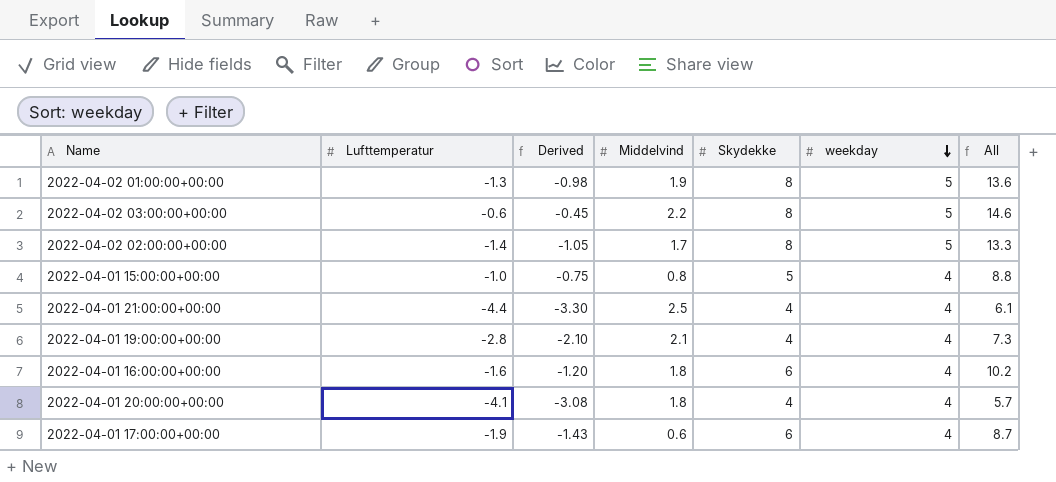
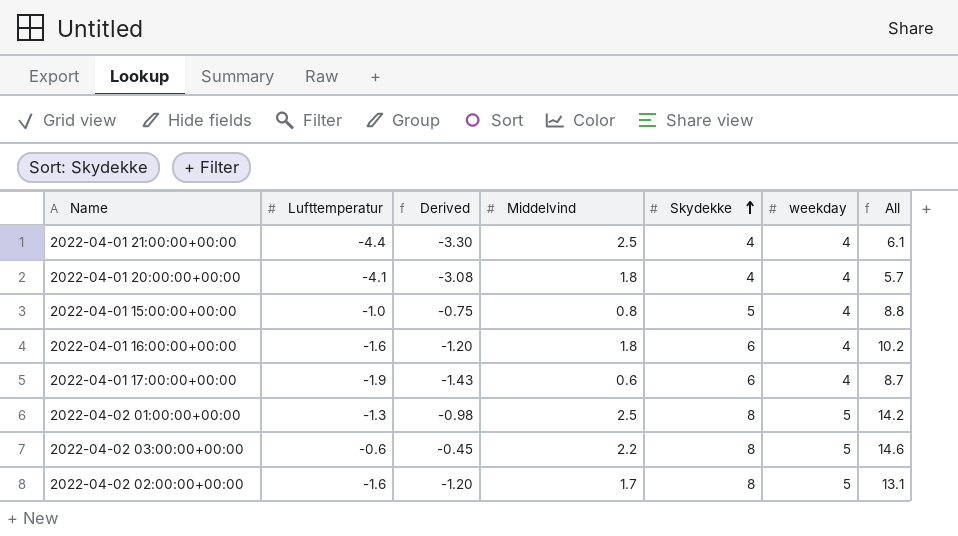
row order: weekday descending -> Skydekke ascending
row 2022-04-01 19:00:00+00:00: -2.8 | -2.10 | 2.1 | 4 | 4 | 7.3 -> none
2022-04-02 01:00:00+00:00 | Middelvind: 1.9 -> 2.5
2022-04-02 01:00:00+00:00 | All: 13.6 -> 14.2
2022-04-02 02:00:00+00:00 | Lufttemperatur: -1.4 -> -1.6
2022-04-02 02:00:00+00:00 | Derived: -1.05 -> -1.20
2022-04-02 02:00:00+00:00 | All: 13.3 -> 13.1

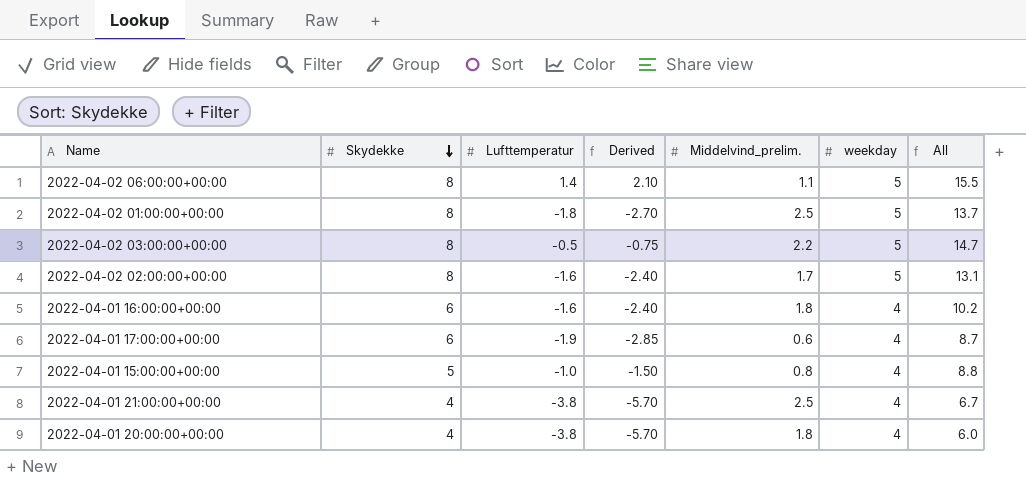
row order: Skydekke ascending -> Skydekke descending
column Skydekke | position: 5 -> 2
column Derived | formula: [Lufttemperatur] * 0.75 -> [Lufttemperatur] * 1.5
column name: Middelvind -> Middelvind_prelim.
row 2022-04-02 06:00:00+00:00: none -> 8 | 1.4 | 2.10 | 1.1 | 5 | 15.5
2022-04-02 01:00:00+00:00 | Lufttemperatur: -1.3 -> -1.8
2022-04-02 01:00:00+00:00 | All: 14.2 -> 13.7
2022-04-02 03:00:00+00:00 | Lufttemperatur: -0.6 -> -0.5
2022-04-02 03:00:00+00:00 | All: 14.6 -> 14.7
2022-04-01 21:00:00+00:00 | Lufttemperatur: -4.4 -> -3.8
2022-04-01 21:00:00+00:00 | All: 6.1 -> 6.7
2022-04-01 20:00:00+00:00 | Lufttemperatur: -4.1 -> -3.8
2022-04-01 20:00:00+00:00 | All: 5.7 -> 6.0

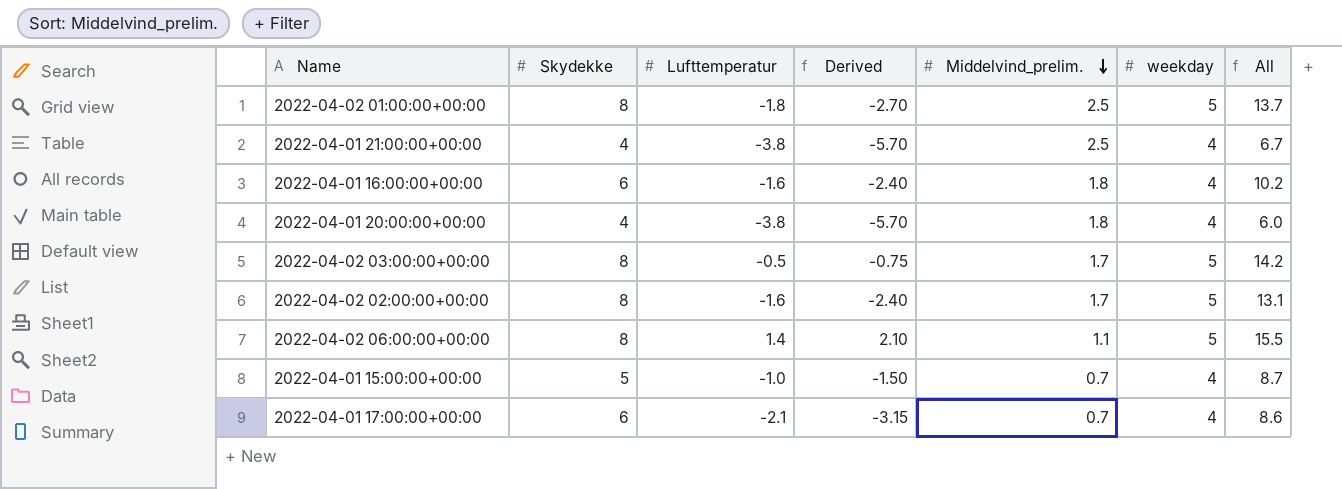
row order: Skydekke descending -> Middelvind_prelim. descending
2022-04-02 03:00:00+00:00 | Middelvind_prelim.: 2.2 -> 1.7
2022-04-02 03:00:00+00:00 | All: 14.7 -> 14.2
2022-04-01 15:00:00+00:00 | Middelvind_prelim.: 0.8 -> 0.7
2022-04-01 15:00:00+00:00 | All: 8.8 -> 8.7
2022-04-01 17:00:00+00:00 | Lufttemperatur: -1.9 -> -2.1
2022-04-01 17:00:00+00:00 | Derived: -2.85 -> -3.15
2022-04-01 17:00:00+00:00 | Middelvind_prelim.: 0.6 -> 0.7
2022-04-01 17:00:00+00:00 | All: 8.7 -> 8.6

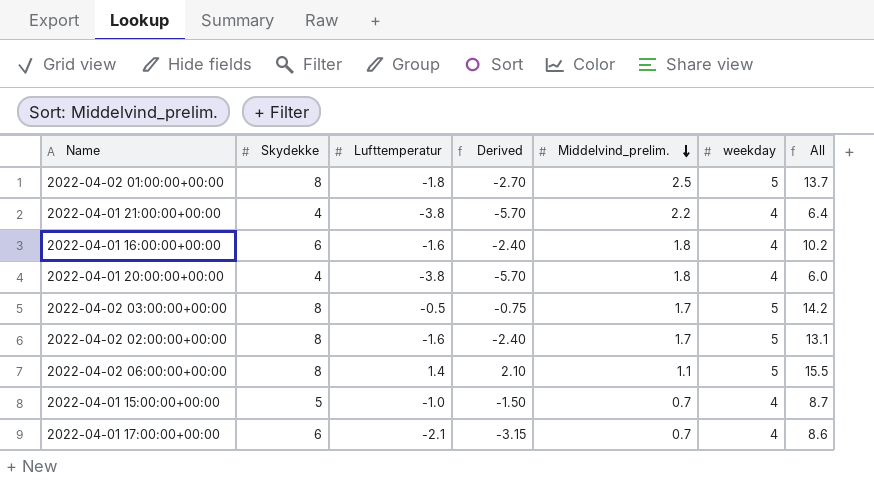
2022-04-01 21:00:00+00:00 | Middelvind_prelim.: 2.5 -> 2.2
2022-04-01 21:00:00+00:00 | All: 6.7 -> 6.4

